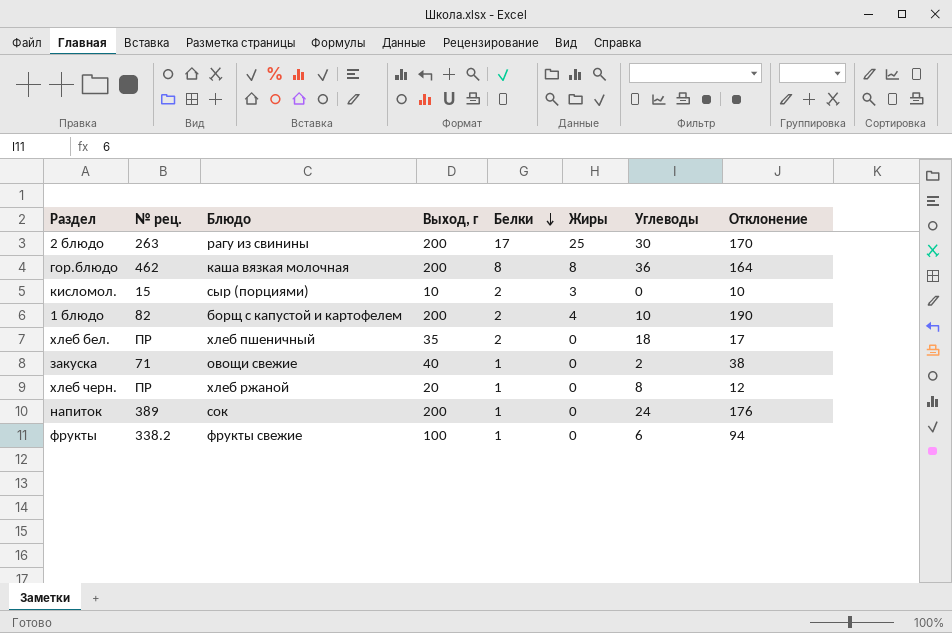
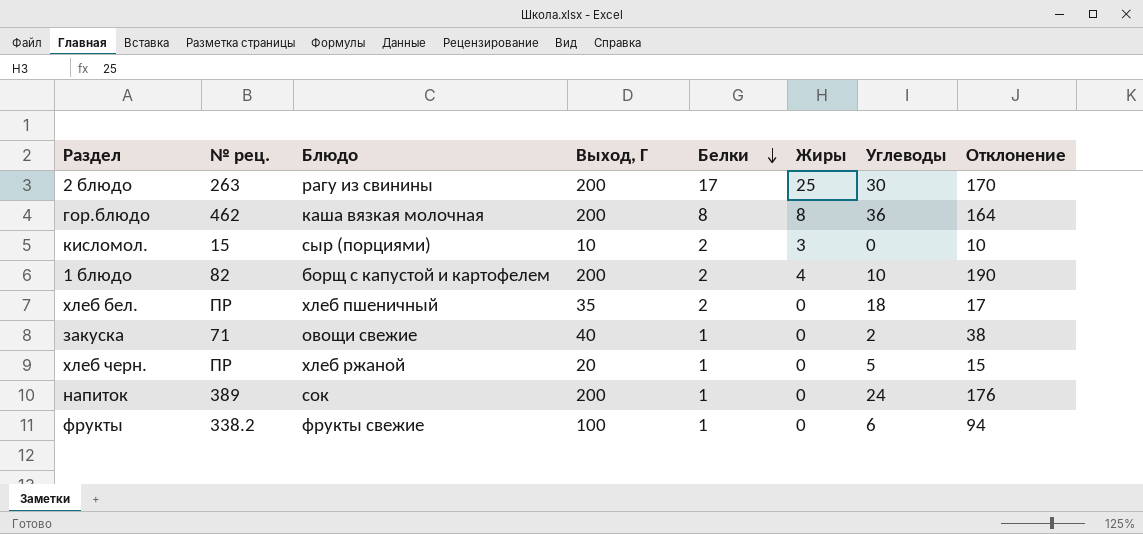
column name: Выход, г -> Выход, Г
хлеб черн. | Углеводы: 8 -> 5
хлеб черн. | Отклонение: 12 -> 15

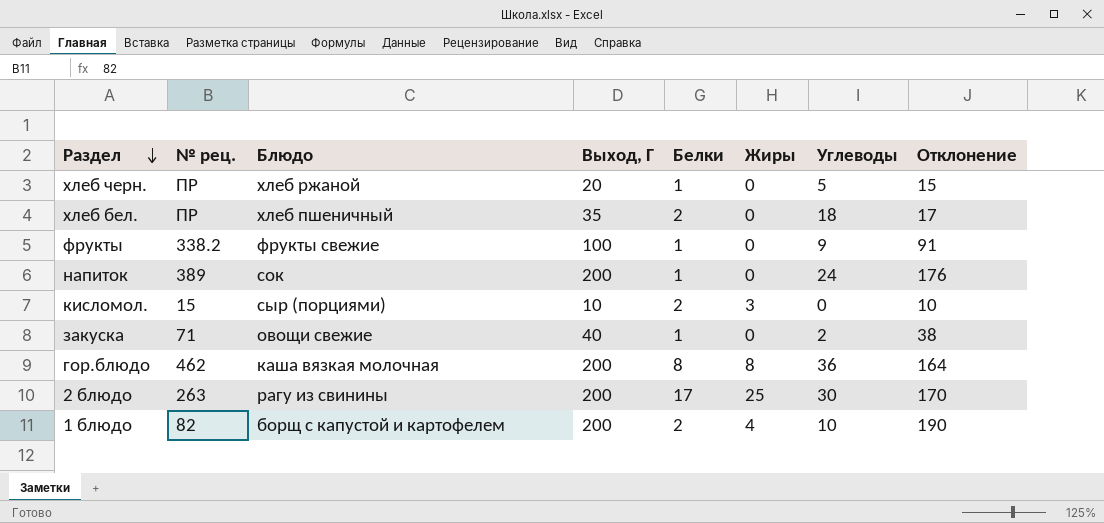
row order: Белки descending -> Раздел descending
фрукты | Углеводы: 6 -> 9
фрукты | Отклонение: 94 -> 91

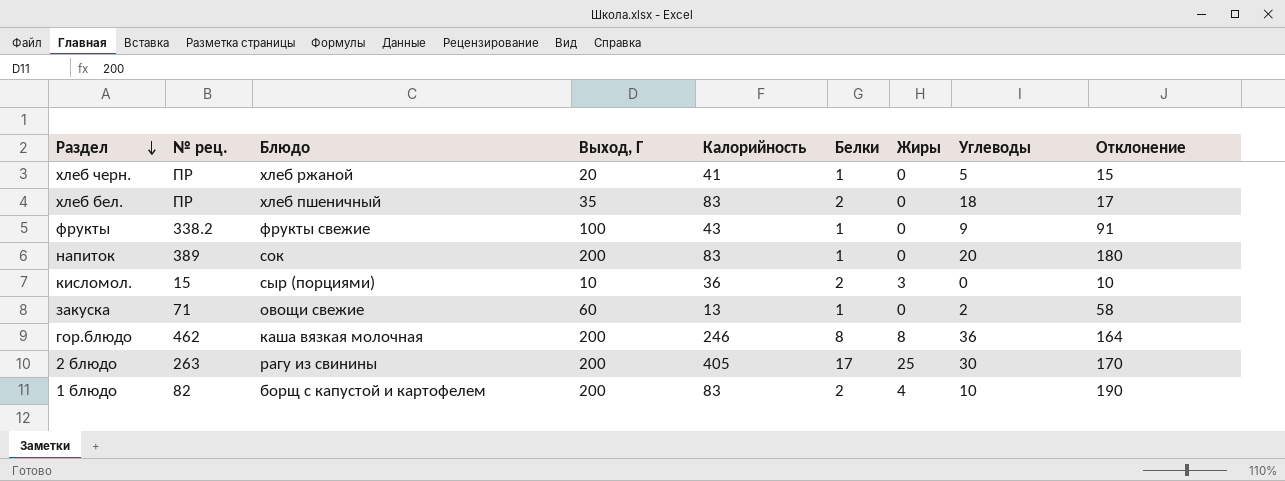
column Калорийность | position: none -> 5
напиток | Углеводы: 24 -> 20
напиток | Отклонение: 176 -> 180
закуска | Выход, Г: 40 -> 60
закуска | Отклонение: 38 -> 58

